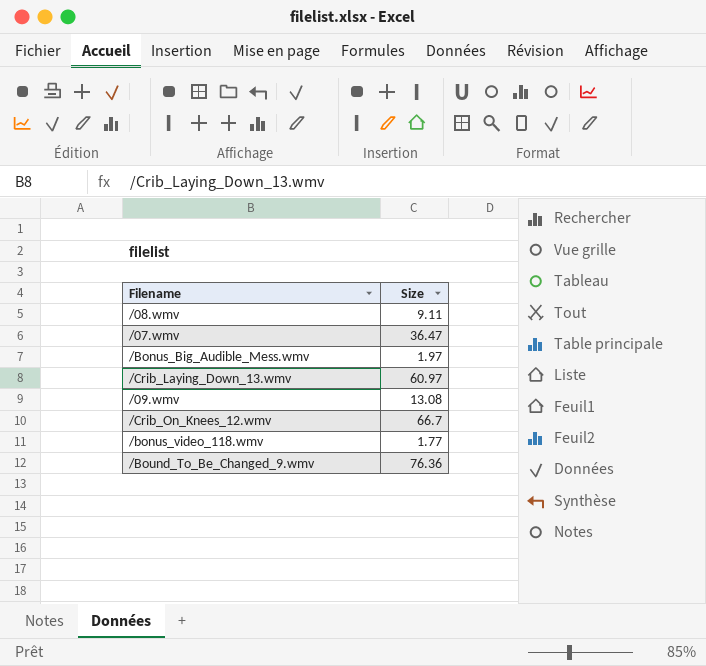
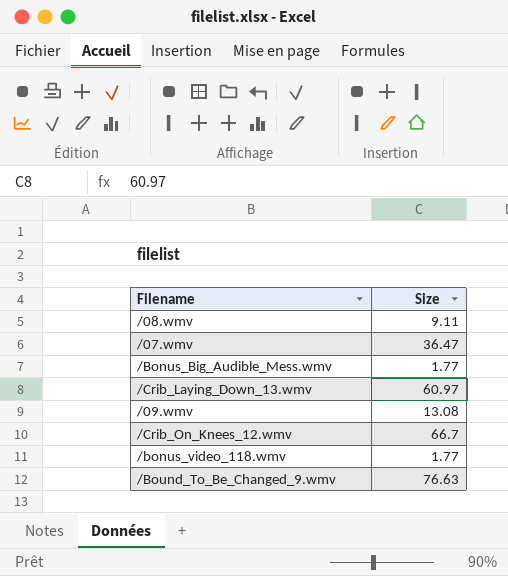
/Bonus_Big_Audible_Mess.wmv | Size: 1.97 -> 1.77
/Bound_To_Be_Changed_9.wmv | Size: 76.36 -> 76.63

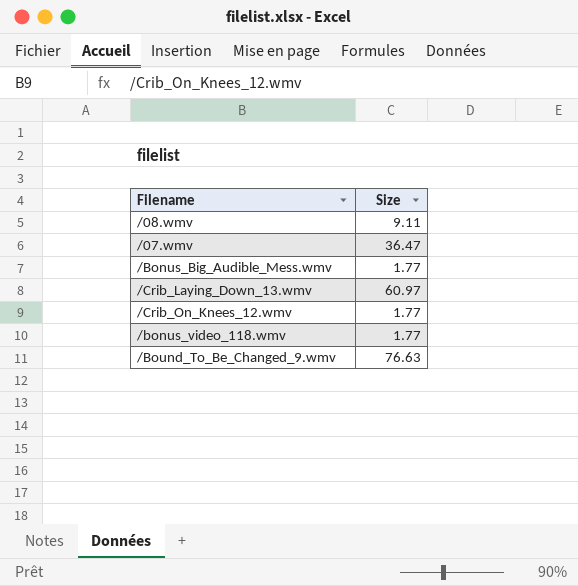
row /09.wmv: 13.08 -> none
/Crib_On_Knees_12.wmv | Size: 66.7 -> 1.77

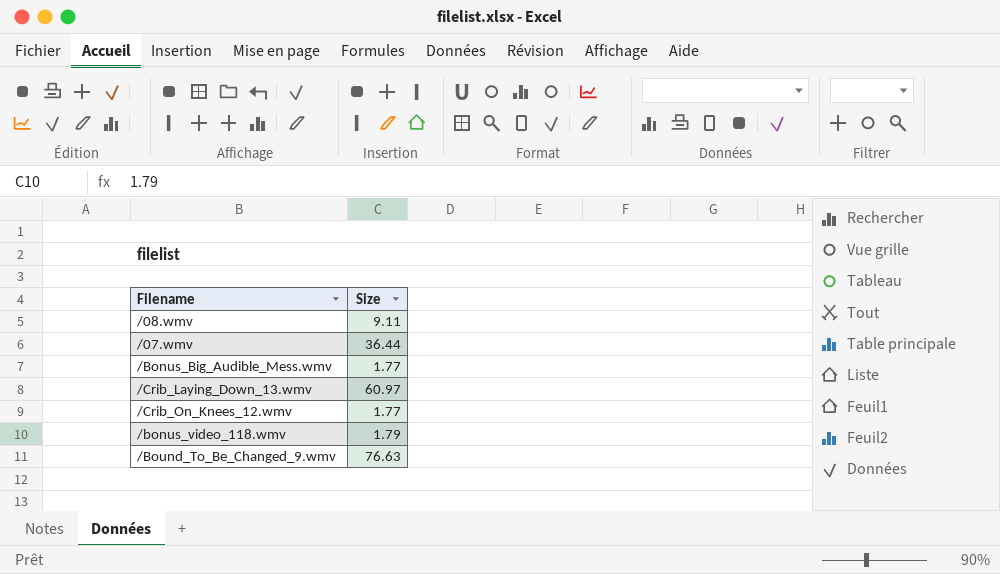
/07.wmv | Size: 36.47 -> 36.44
/bonus_video_118.wmv | Size: 1.77 -> 1.79

